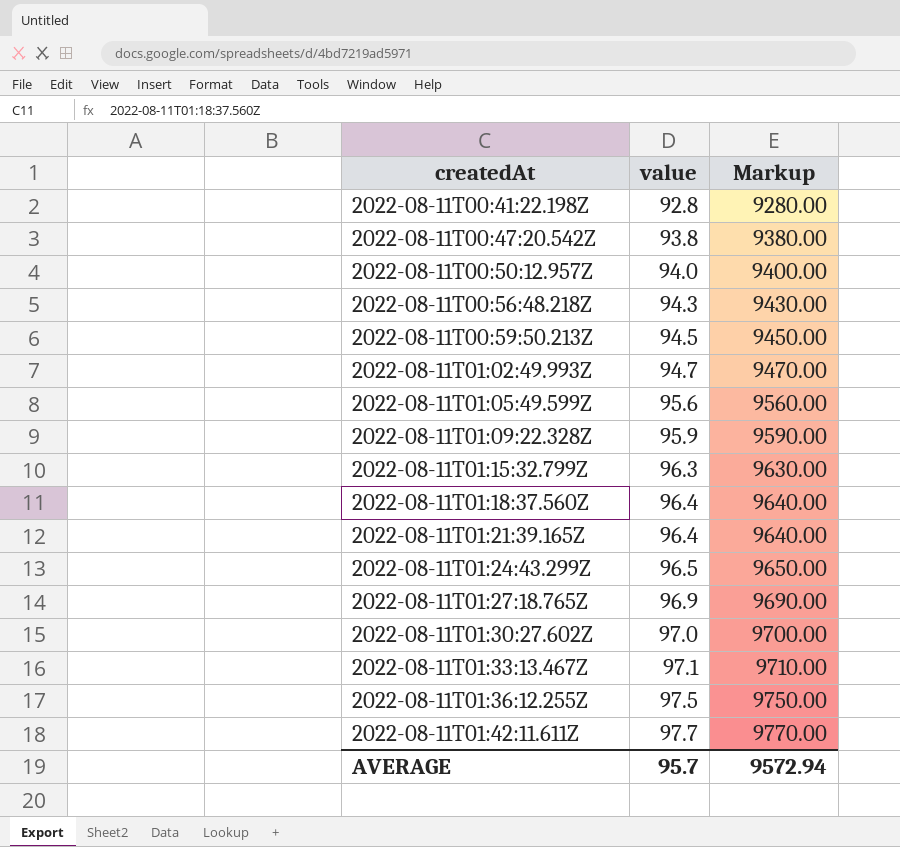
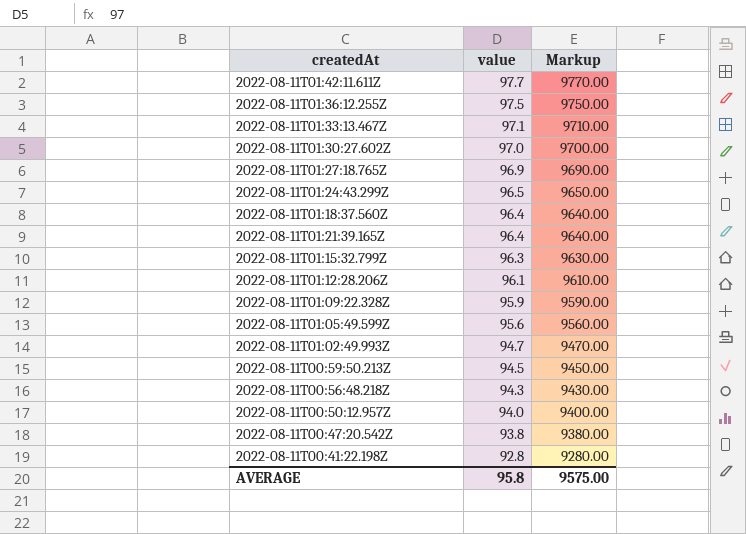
row order: createdAt ascending -> value descending
row 2022-08-11T01:12:28.206Z: none -> 96.1 | 9610.00
AVERAGE | value: 95.7 -> 95.8
AVERAGE | Markup: 9572.94 -> 9575.00

